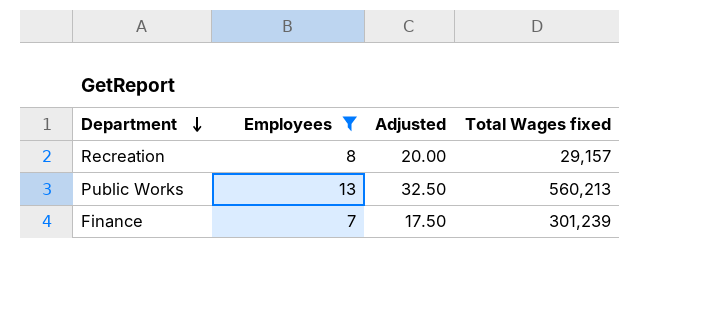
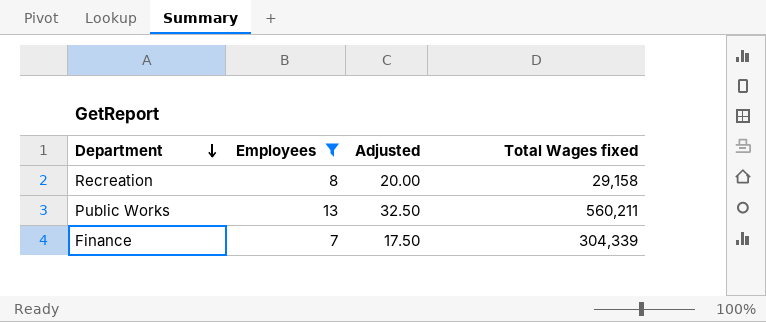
Recreation | Total Wages fixed: 29,157 -> 29,158
Public Works | Total Wages fixed: 560,213 -> 560,211
Finance | Total Wages fixed: 301,239 -> 304,339

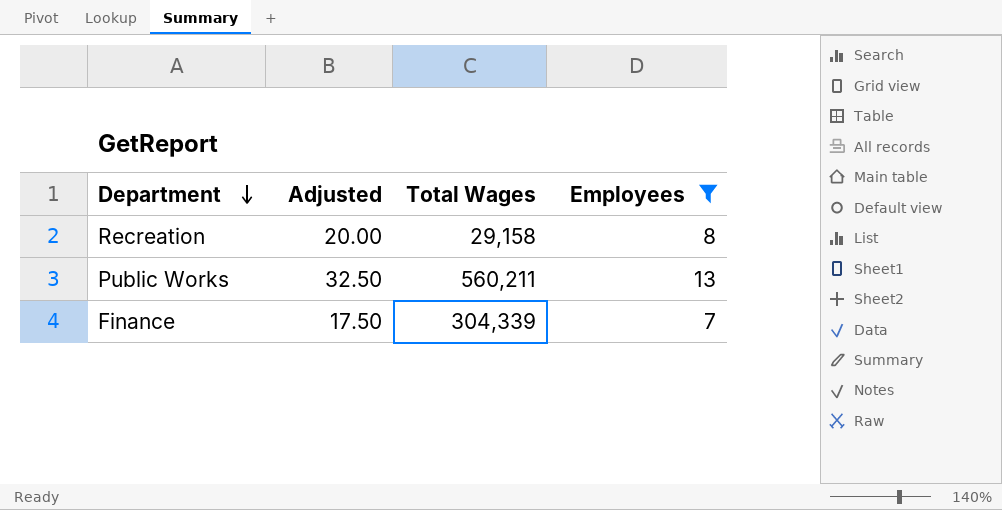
column name: Total Wages fixed -> Total Wages
column Employees | position: 2 -> 4

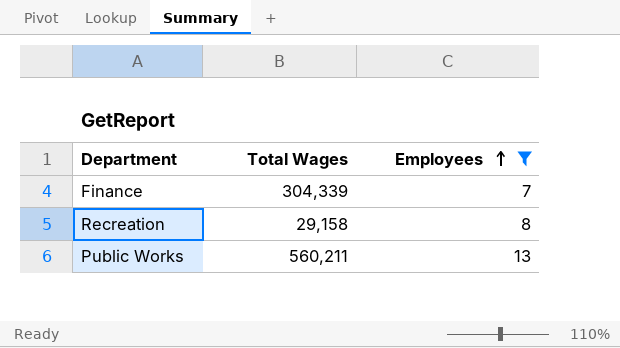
row order: Department descending -> Employees ascending
column Adjusted | formula: [Employees] * 2.5 -> none

